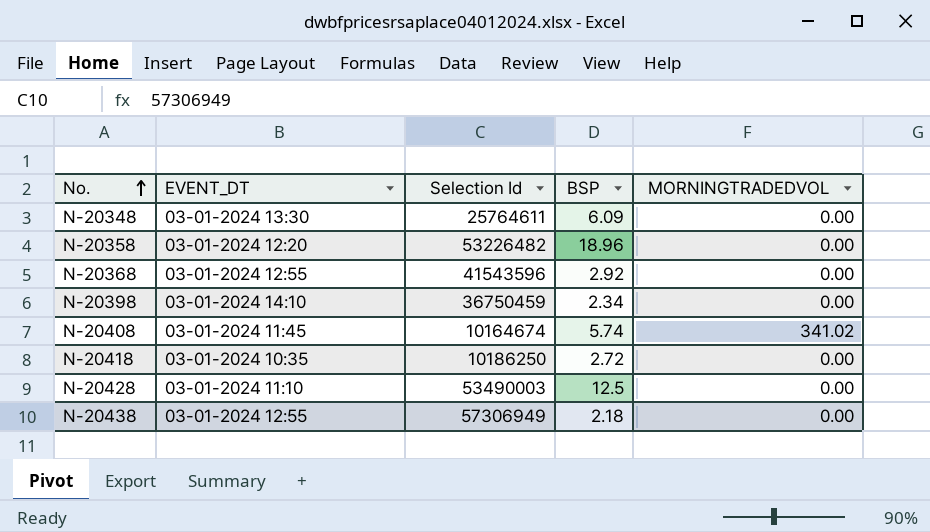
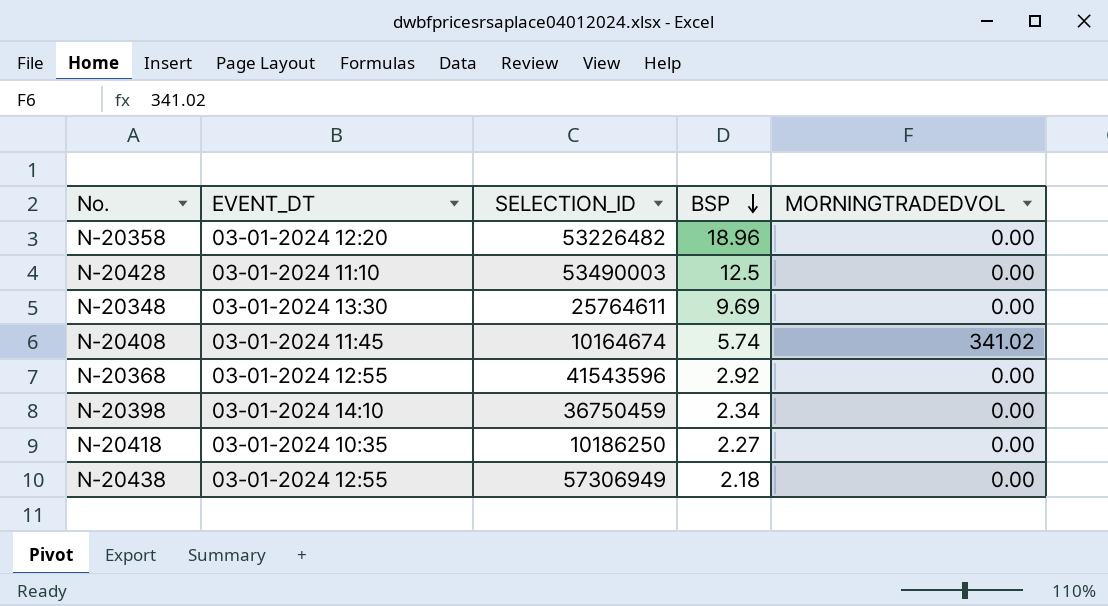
row order: No. ascending -> BSP descending
column name: Selection Id -> SELECTION_ID
N-20348 | BSP: 6.09 -> 9.69
N-20418 | BSP: 2.72 -> 2.27

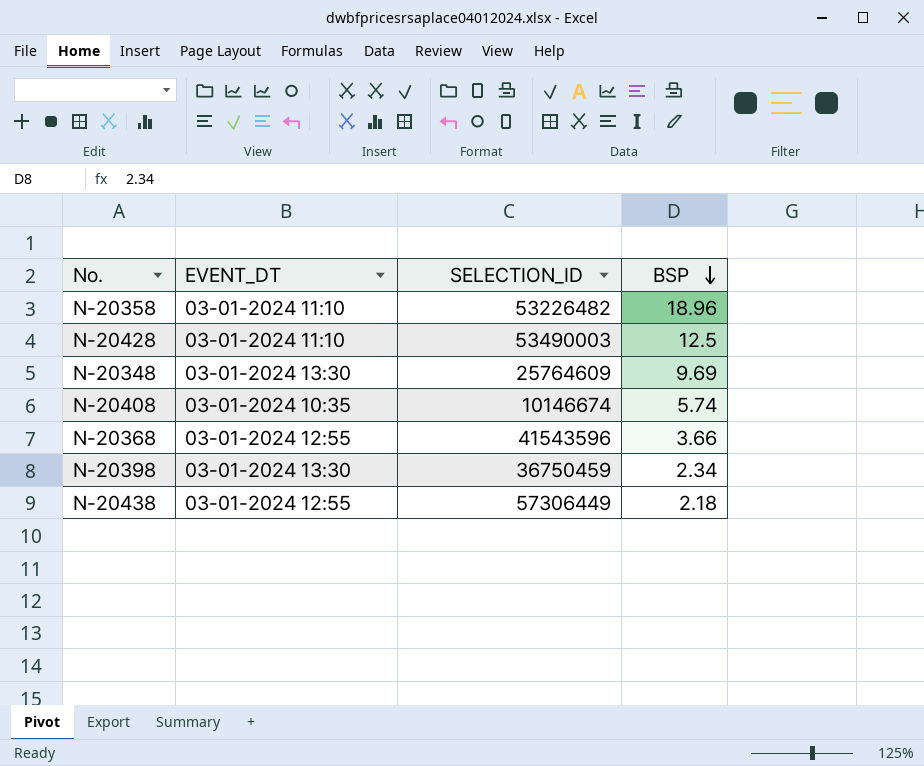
column MORNINGTRADEDVOL | position: 5 -> none
row N-20418: 03-01-2024 10:35 | 10186250 | 2.27 | 0.00 -> none
N-20358 | EVENT_DT: 03-01-2024 12:20 -> 03-01-2024 11:10
N-20348 | SELECTION_ID: 25764611 -> 25764609
N-20408 | EVENT_DT: 03-01-2024 11:45 -> 03-01-2024 10:35
N-20408 | SELECTION_ID: 10164674 -> 10146674
N-20368 | BSP: 2.92 -> 3.66
N-20398 | EVENT_DT: 03-01-2024 14:10 -> 03-01-2024 13:30
N-20438 | SELECTION_ID: 57306949 -> 57306449

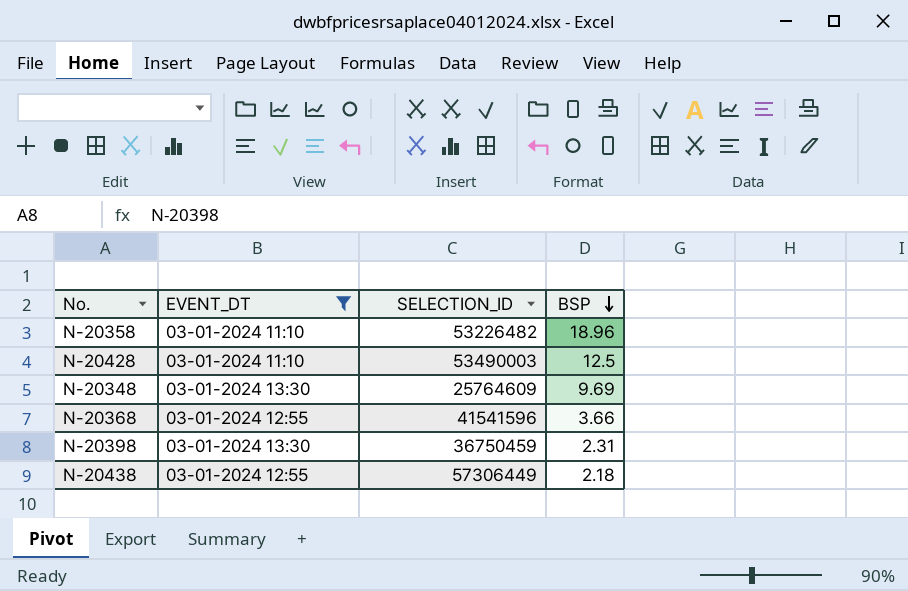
filter: none -> EVENT_DT != 03-01-2024 10:35
N-20368 | SELECTION_ID: 41543596 -> 41541596
N-20398 | BSP: 2.34 -> 2.31

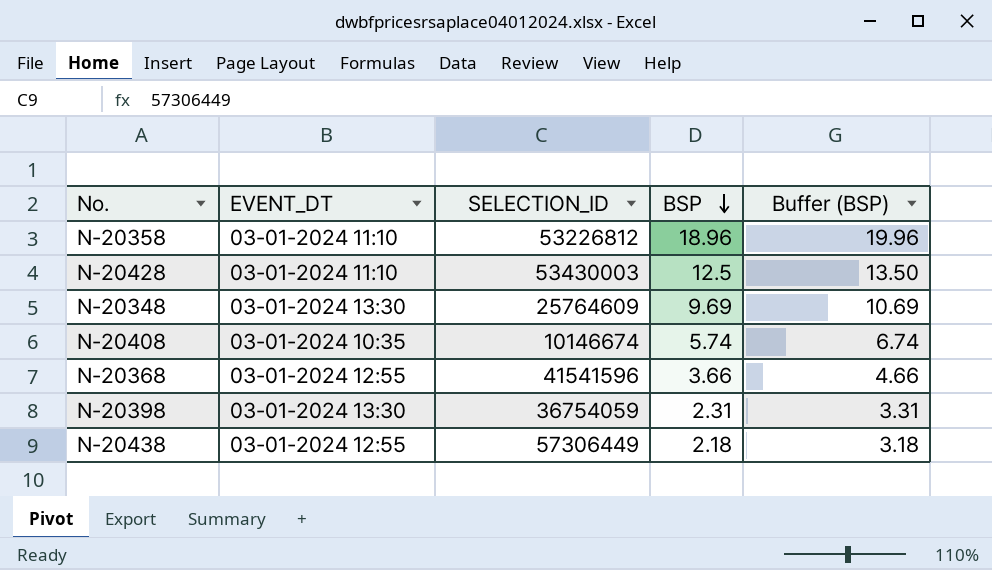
filter: EVENT_DT != 03-01-2024 10:35 -> none
column Buffer (BSP) | formula: none -> [BSP] + 1
N-20358 | SELECTION_ID: 53226482 -> 53226812
N-20428 | SELECTION_ID: 53490003 -> 53430003
N-20398 | SELECTION_ID: 36750459 -> 36754059

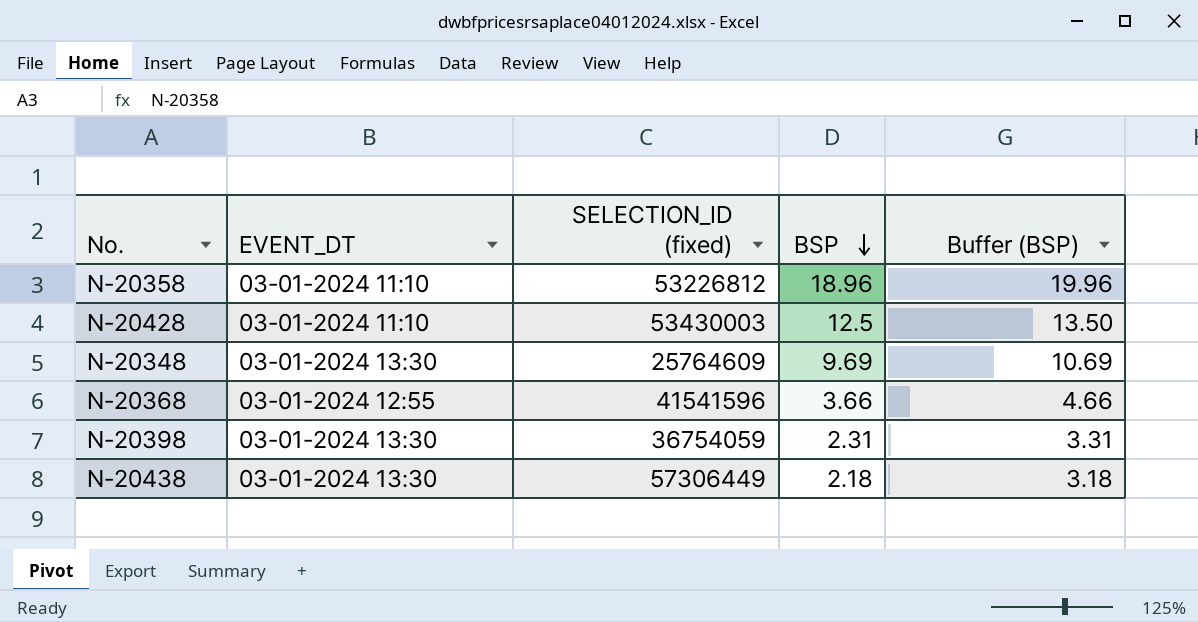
column name: SELECTION_ID -> SELECTION_ID (fixed)
row N-20408: 03-01-2024 10:35 | 10146674 | 5.74 | 6.74 -> none
N-20438 | EVENT_DT: 03-01-2024 12:55 -> 03-01-2024 13:30

